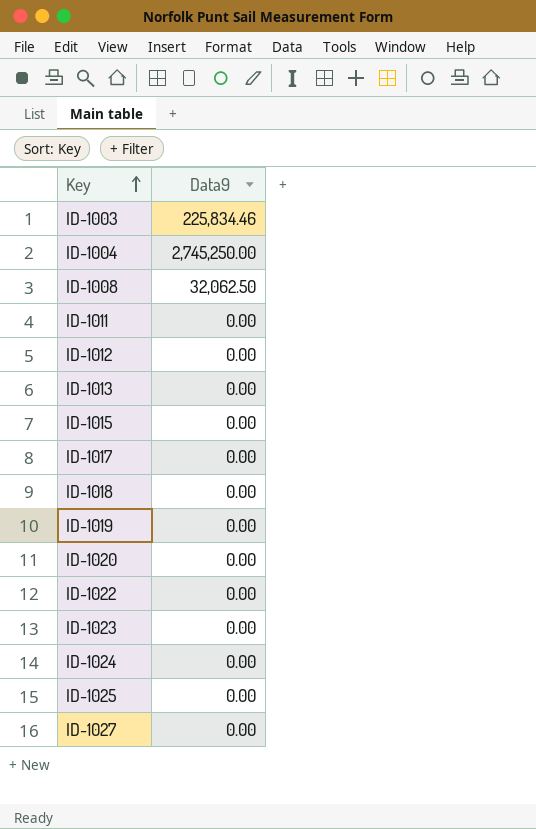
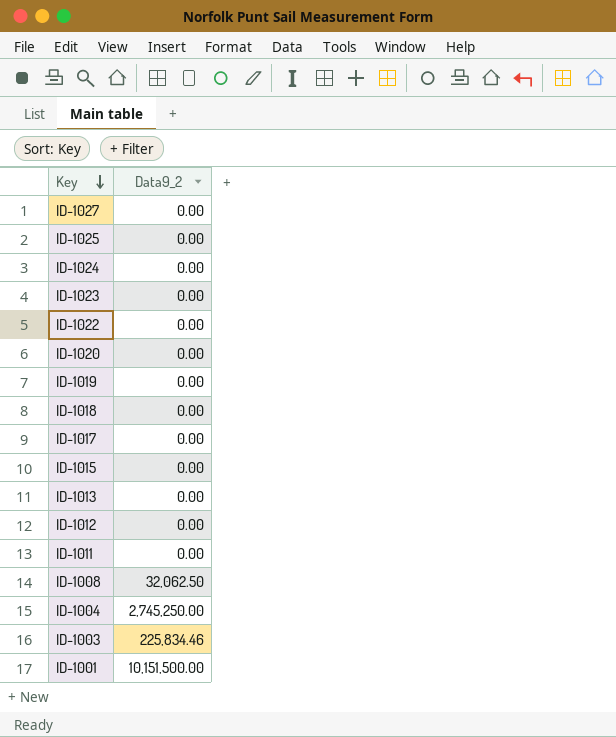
row order: Key ascending -> Key descending
column name: Data9 -> Data9_2
row ID-1001: none -> 10,151,500.00

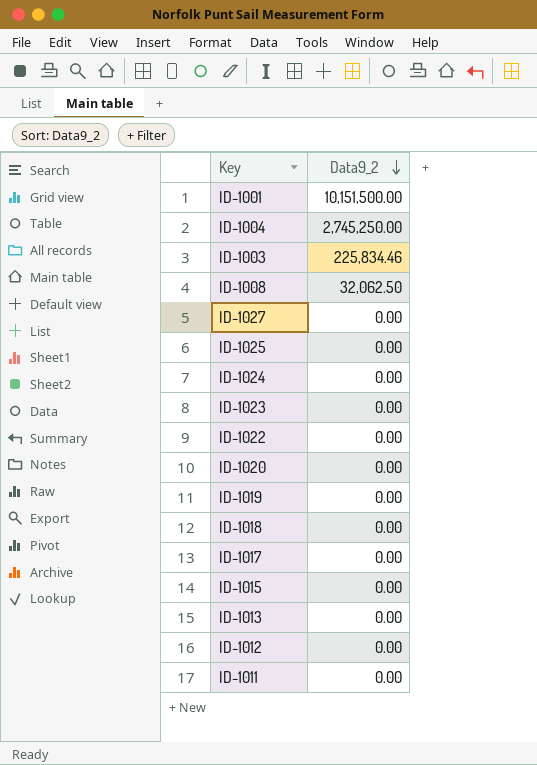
row order: Key descending -> Data9_2 descending

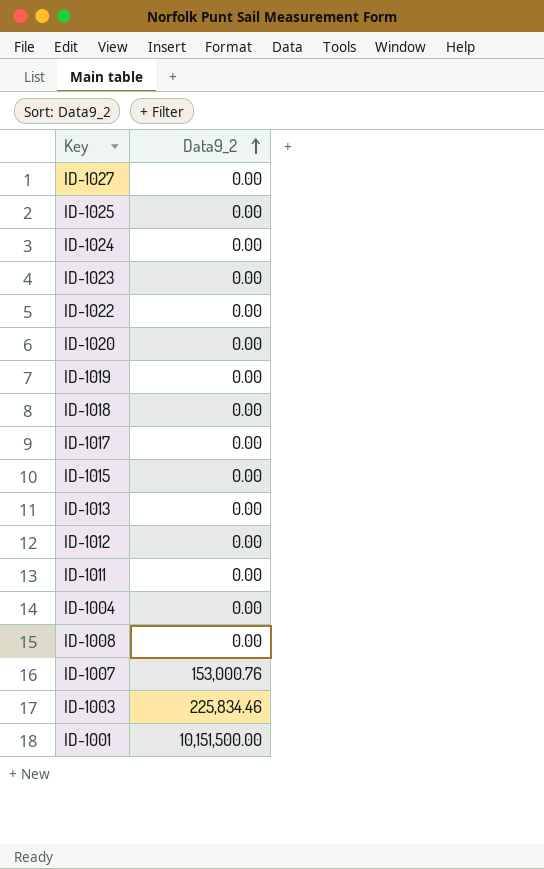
row order: Data9_2 descending -> Data9_2 ascending
ID-1004 | Data9_2: 2,745,250.00 -> 0.00
ID-1008 | Data9_2: 32,062.50 -> 0.00
row ID-1007: none -> 153,000.76

